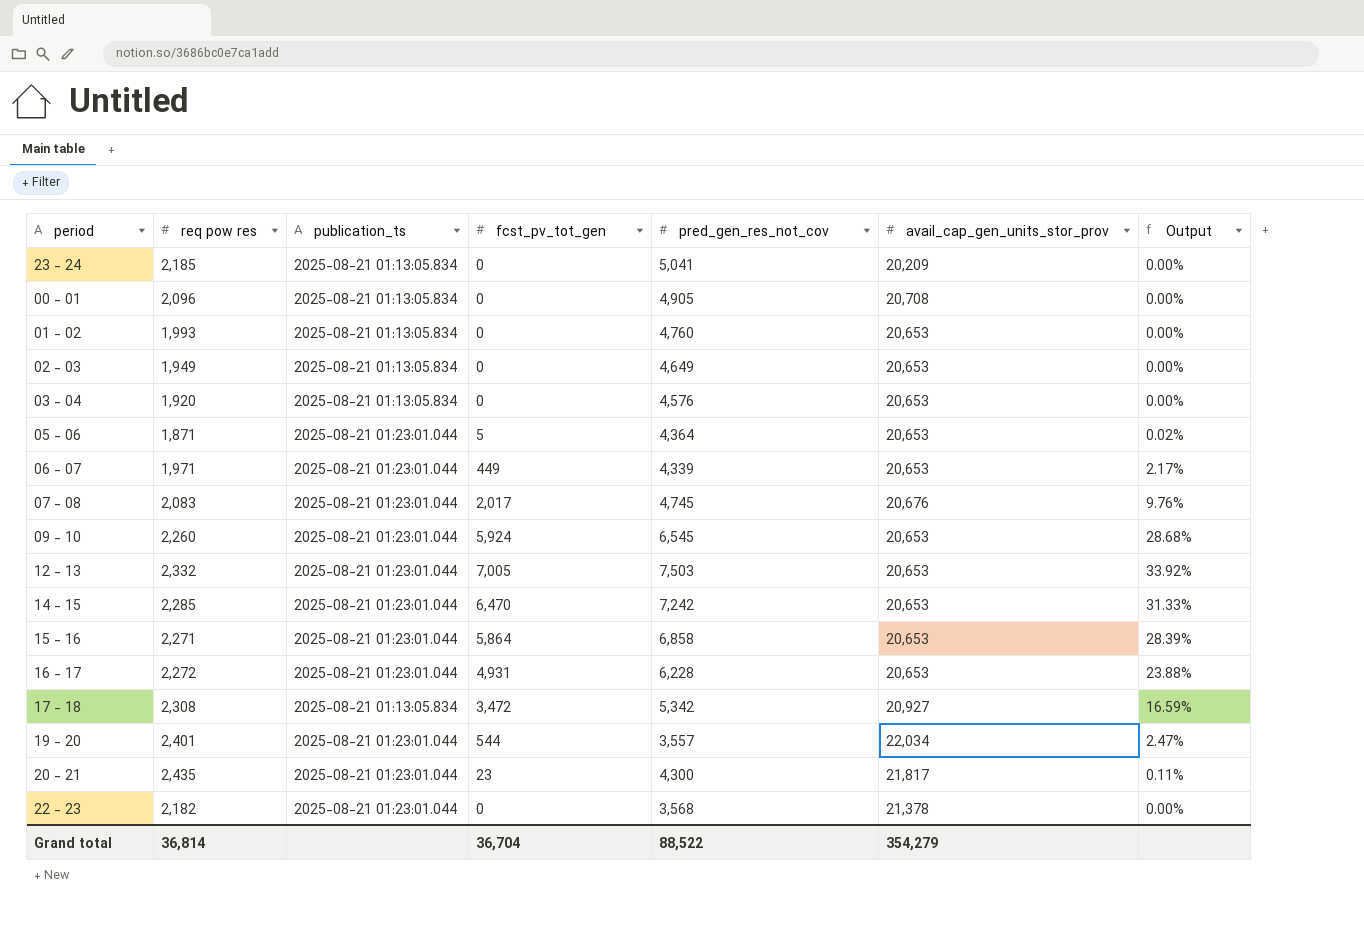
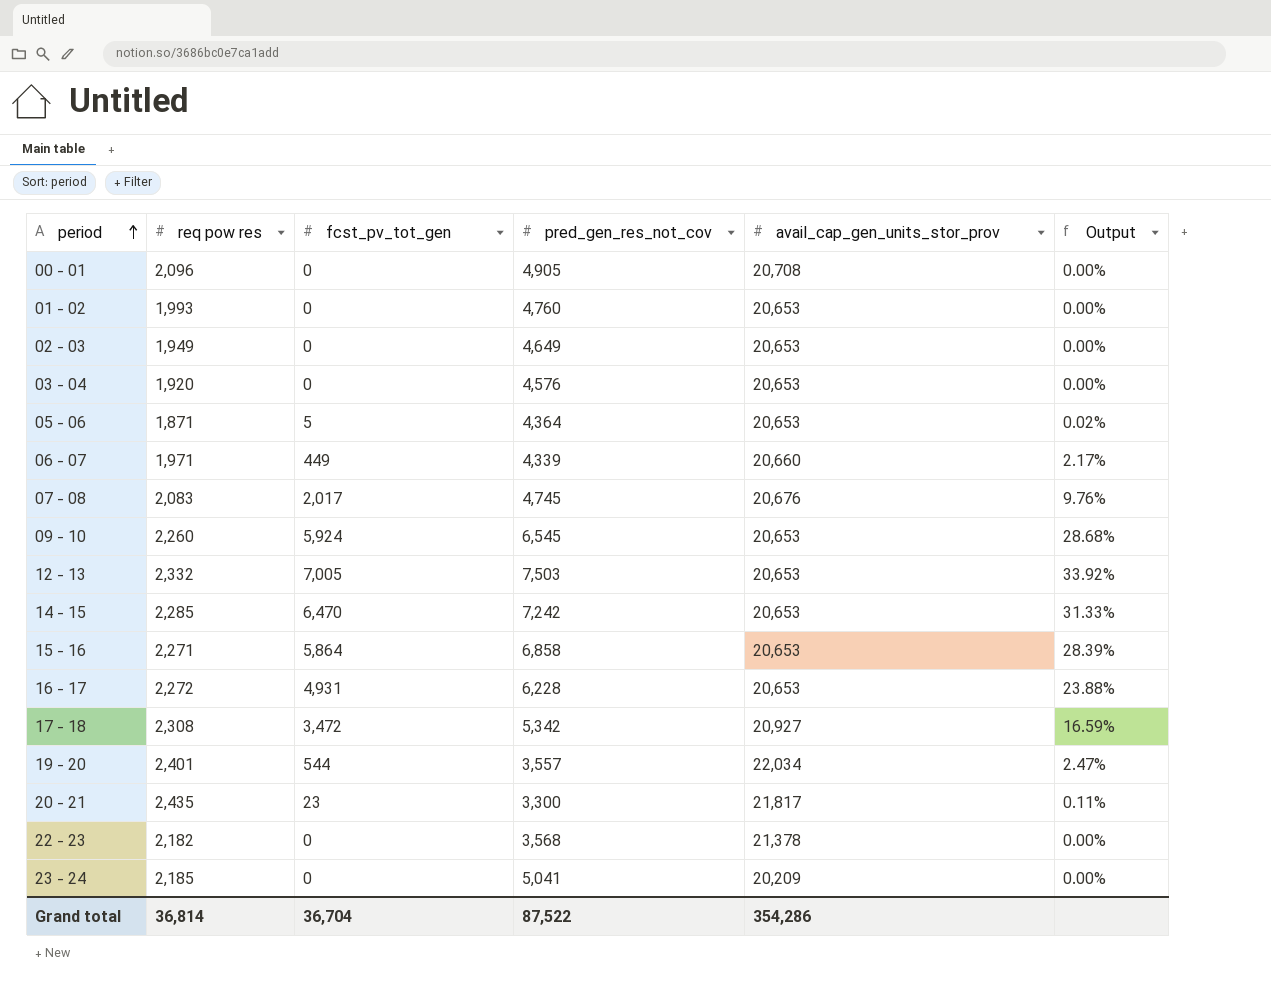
row order: none -> period ascending
column publication_ts | position: 3 -> none
06 - 07 | avail_cap_gen_units_stor_prov: 20,653 -> 20,660
20 - 21 | pred_gen_res_not_cov: 4,300 -> 3,300
Grand total | pred_gen_res_not_cov: 88,522 -> 87,522
Grand total | avail_cap_gen_units_stor_prov: 354,279 -> 354,286

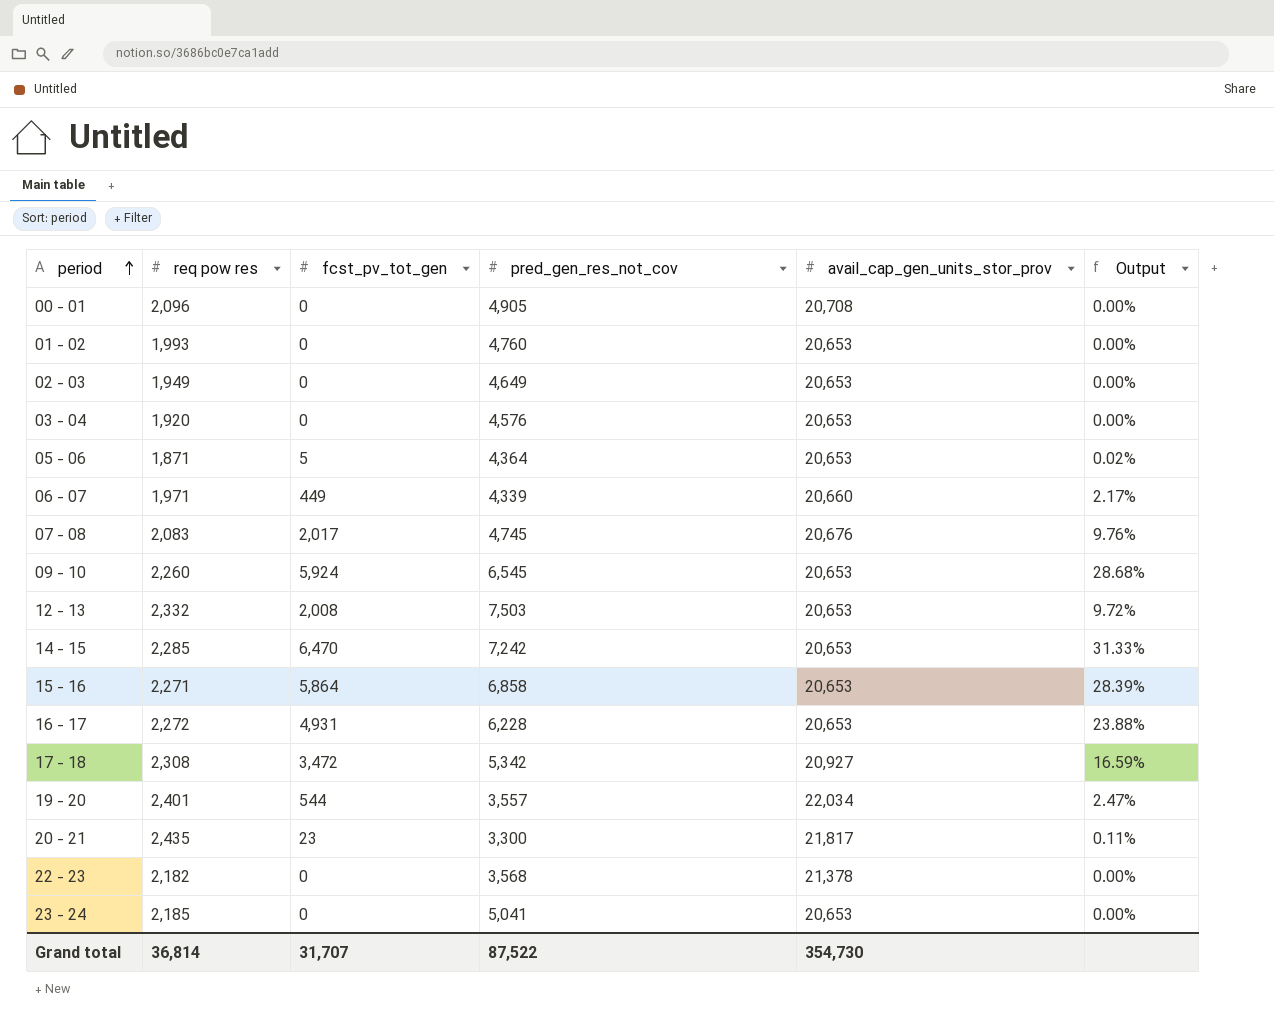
12 - 13 | fcst_pv_tot_gen: 7,005 -> 2,008
12 - 13 | Output: 33.92% -> 9.72%
23 - 24 | avail_cap_gen_units_stor_prov: 20,209 -> 20,653
Grand total | fcst_pv_tot_gen: 36,704 -> 31,707
Grand total | avail_cap_gen_units_stor_prov: 354,286 -> 354,730

